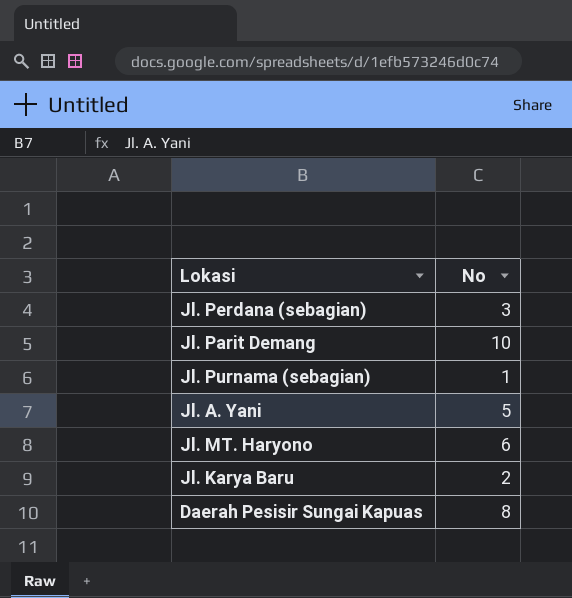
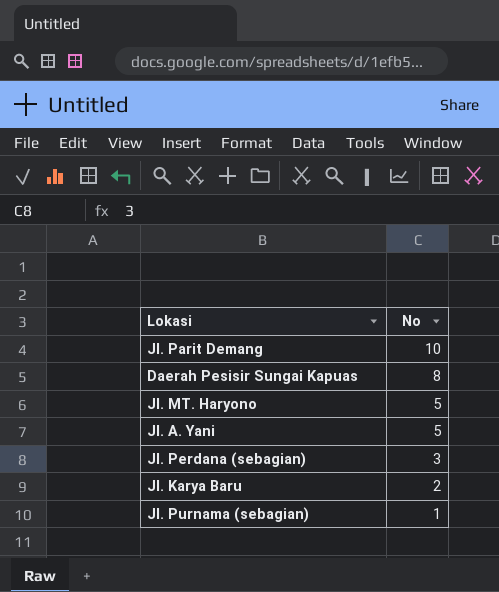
row order: none -> No descending
Jl. MT. Haryono | No: 6 -> 5

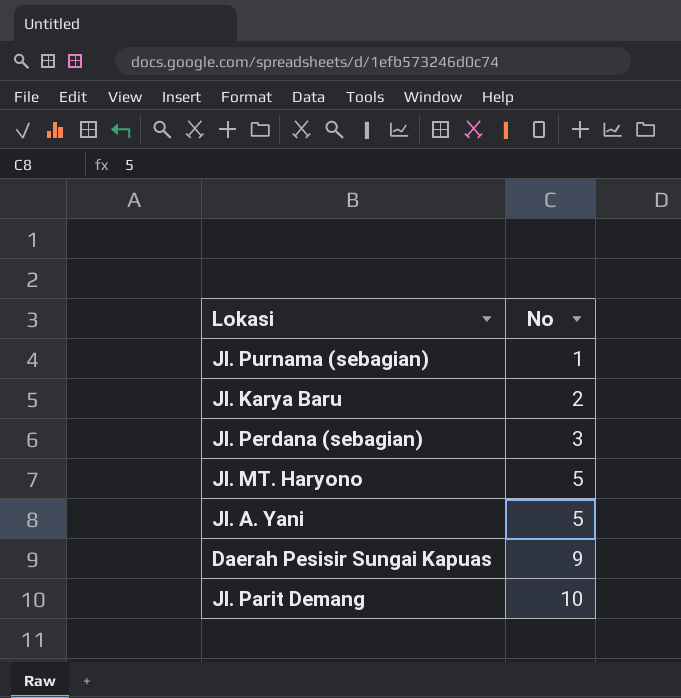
row order: No descending -> No ascending
Daerah Pesisir Sungai Kapuas | No: 8 -> 9

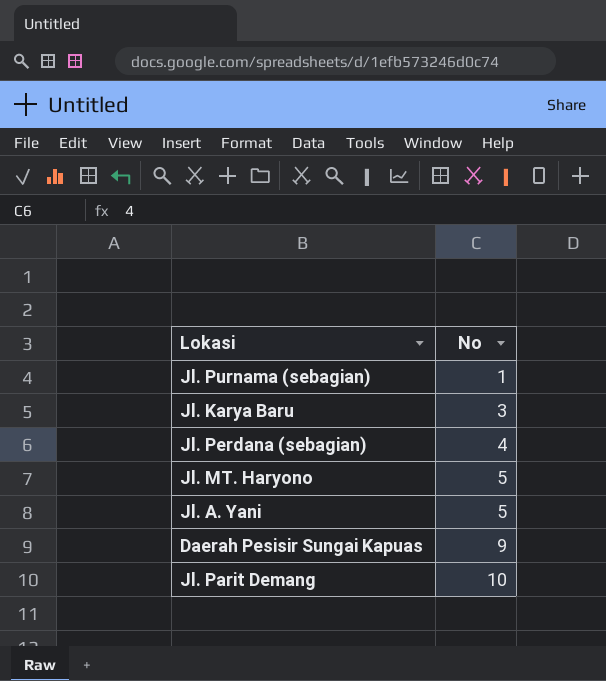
Jl. Karya Baru | No: 2 -> 3
Jl. Perdana (sebagian) | No: 3 -> 4

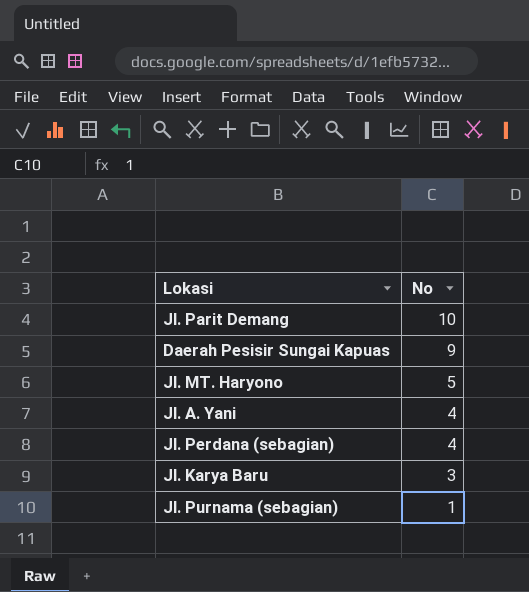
row order: No ascending -> No descending
Jl. A. Yani | No: 5 -> 4

